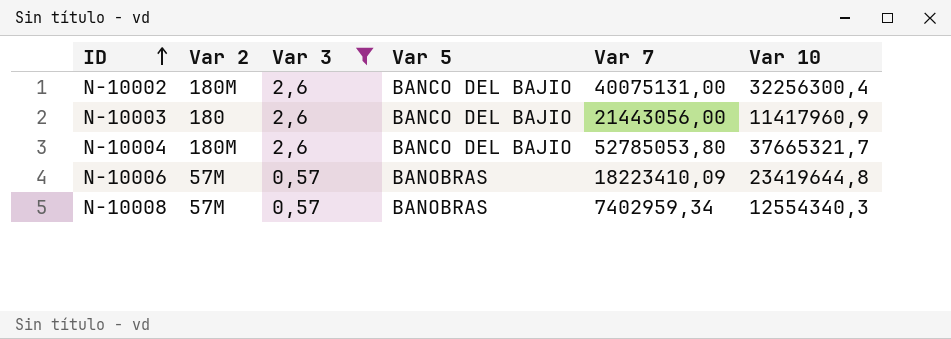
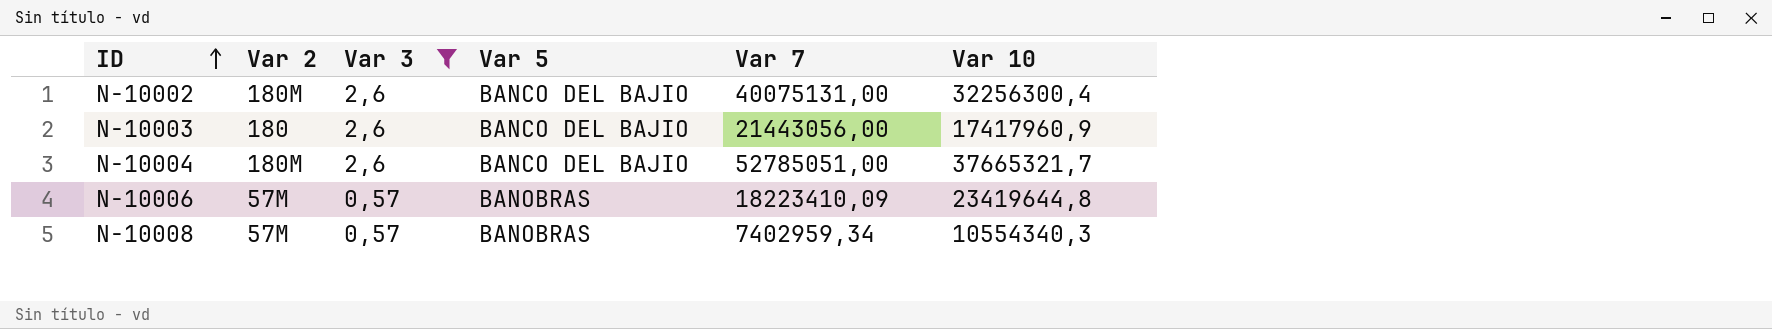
N-10003 | Var 10: 11417960,9 -> 17417960,9
N-10004 | Var 7: 52785053,80 -> 52785051,00
N-10008 | Var 10: 12554340,3 -> 10554340,3

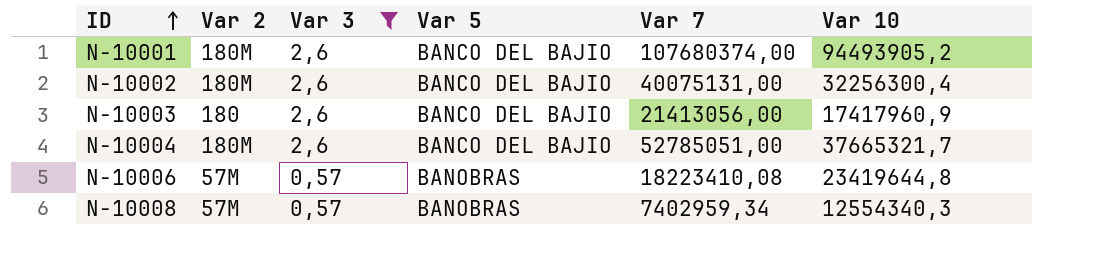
row N-10001: none -> 180M | 2,6 | BANCO DEL BAJIO | 107680374,00 | 94493905,2
N-10003 | Var 7: 21443056,00 -> 21413056,00
N-10006 | Var 7: 18223410,09 -> 18223410,08
N-10008 | Var 10: 10554340,3 -> 12554340,3

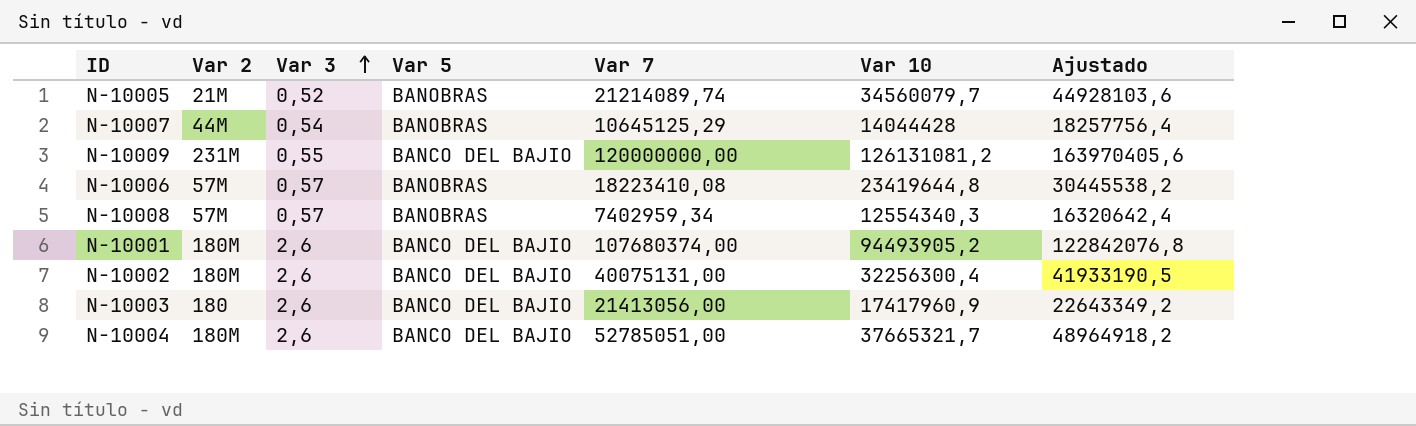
filter: Var 3 >= 0,57 -> none
row order: ID ascending -> Var 3 ascending
column Ajustado | formula: none -> [Var 10] * 1,3

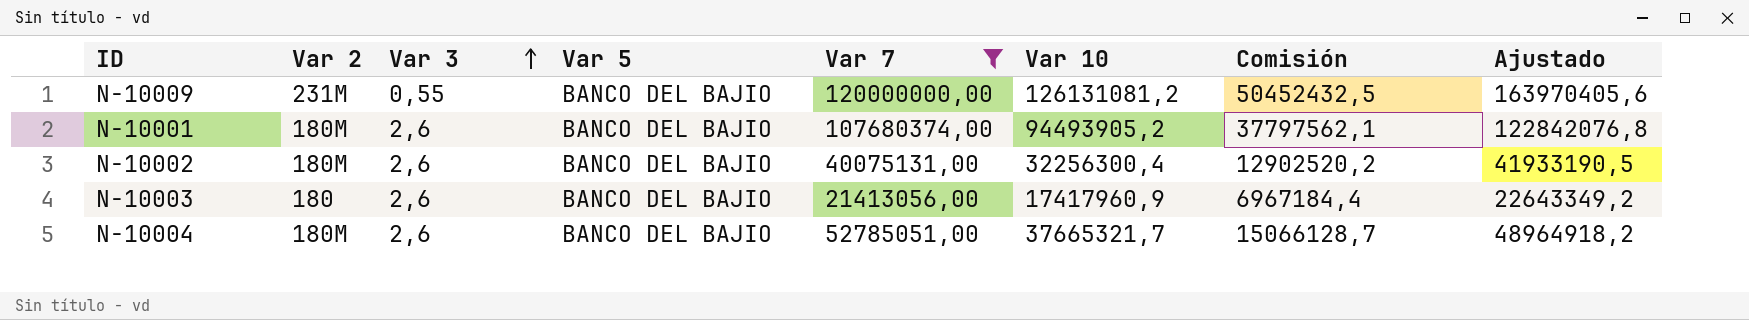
filter: none -> Var 7 >= 21413056,00
column Comisión | formula: none -> [Var 10] * 0,4

